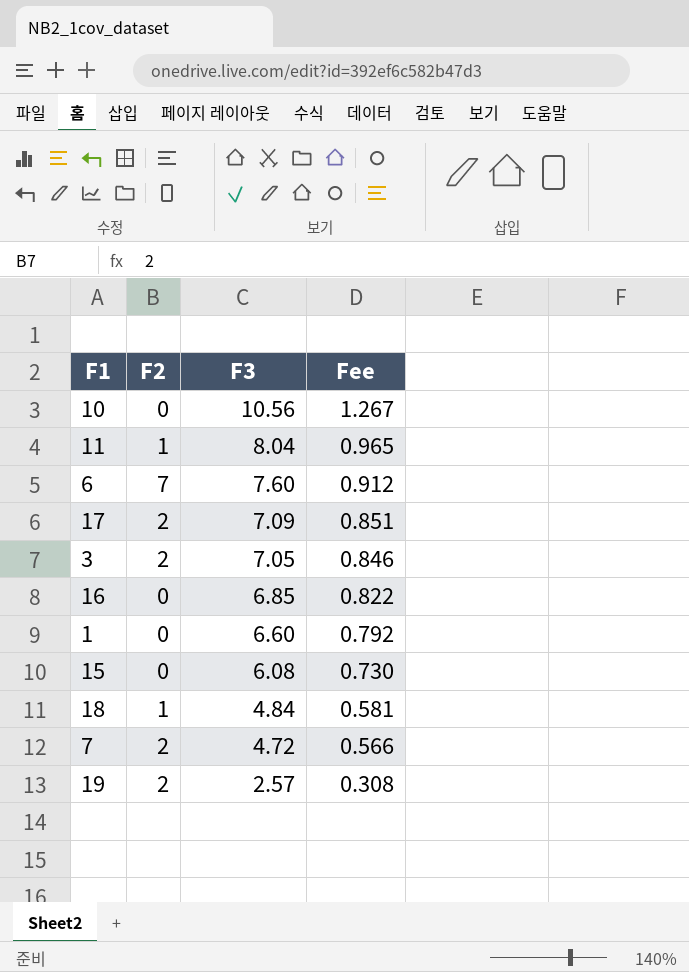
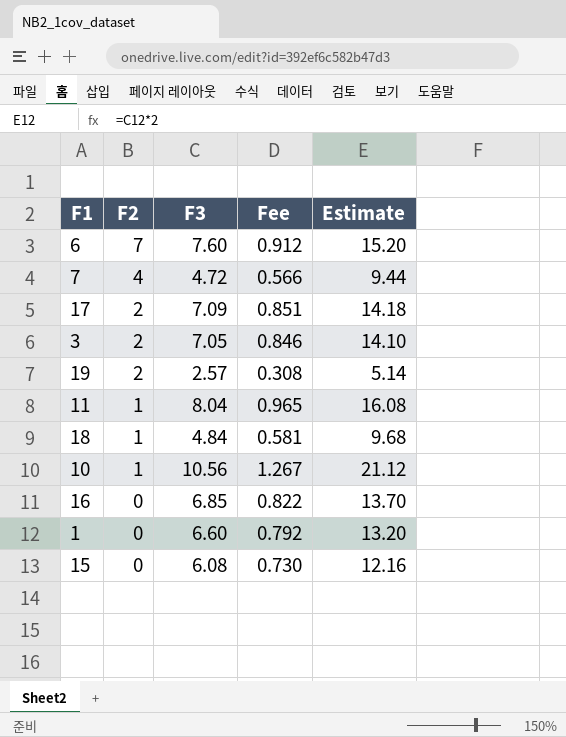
row order: F3 descending -> F2 descending
column Estimate | formula: none -> [F3] * 2
7 | F2: 2 -> 4
10 | F2: 0 -> 1

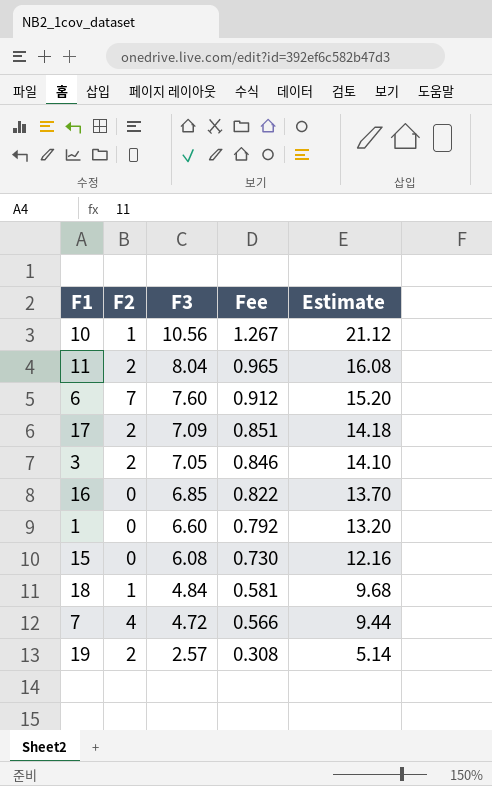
row order: F2 descending -> F3 descending
11 | F2: 1 -> 2

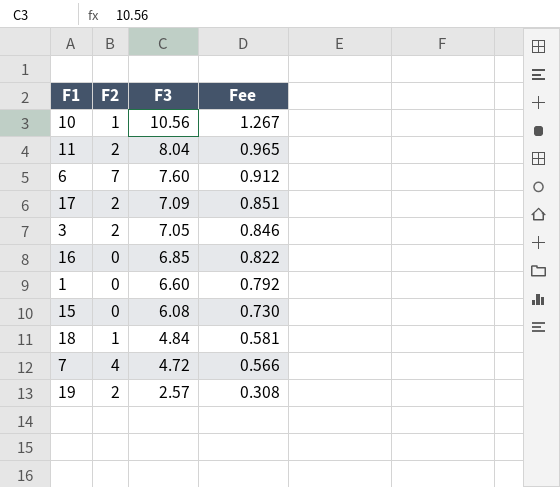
column Estimate | formula: [F3] * 2 -> none

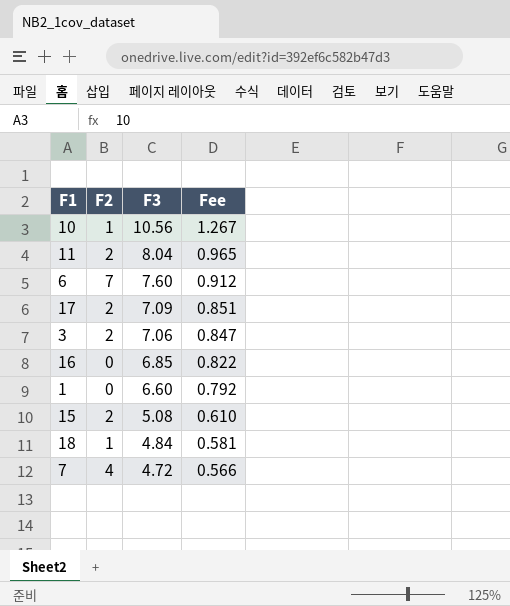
row 19: 2 | 2.57 | 0.308 -> none
3 | F3: 7.05 -> 7.06
3 | Fee: 0.846 -> 0.847
15 | F2: 0 -> 2
15 | F3: 6.08 -> 5.08
15 | Fee: 0.730 -> 0.610

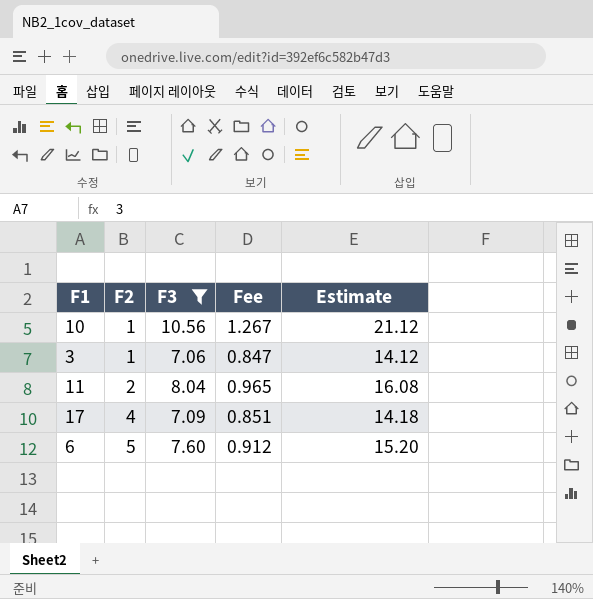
filter: none -> F3 >= 7.06
row order: F3 descending -> F2 ascending
column Estimate | formula: none -> [F3] * 2
3 | F2: 2 -> 1
17 | F2: 2 -> 4
6 | F2: 7 -> 5

